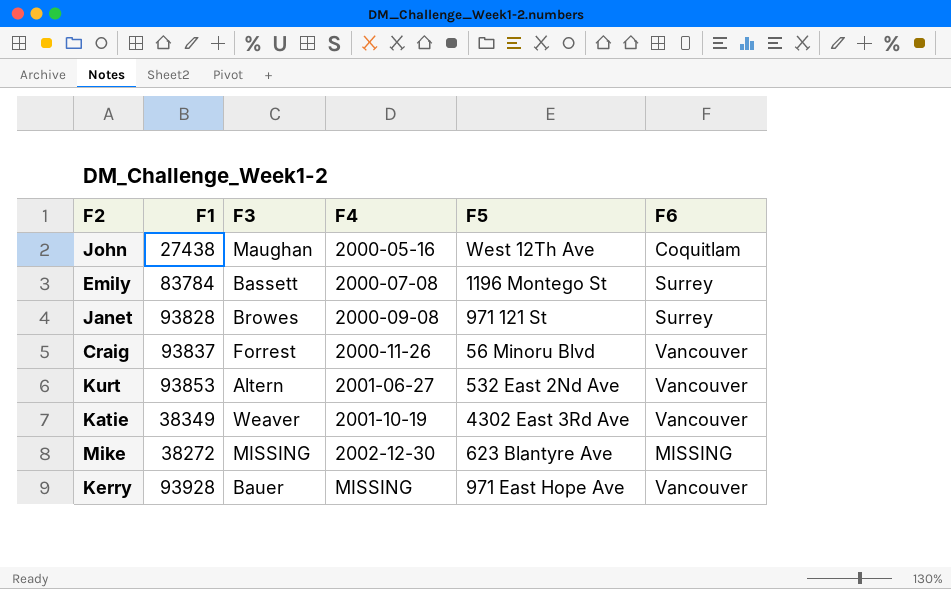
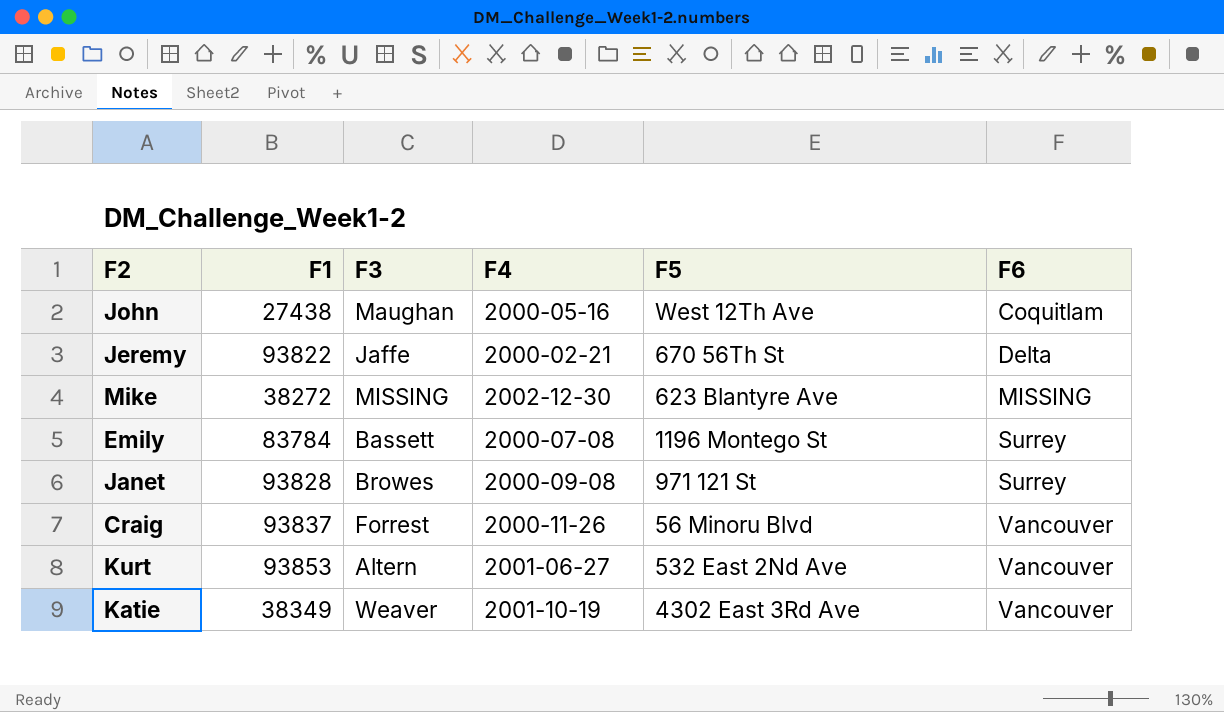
row order: F4 ascending -> F6 ascending
row Kerry: 93928 | Bauer | MISSING | 971 East Hope Ave | Vancouver -> none
row Jeremy: none -> 93822 | Jaffe | 2000-02-21 | 670 56Th St | Delta

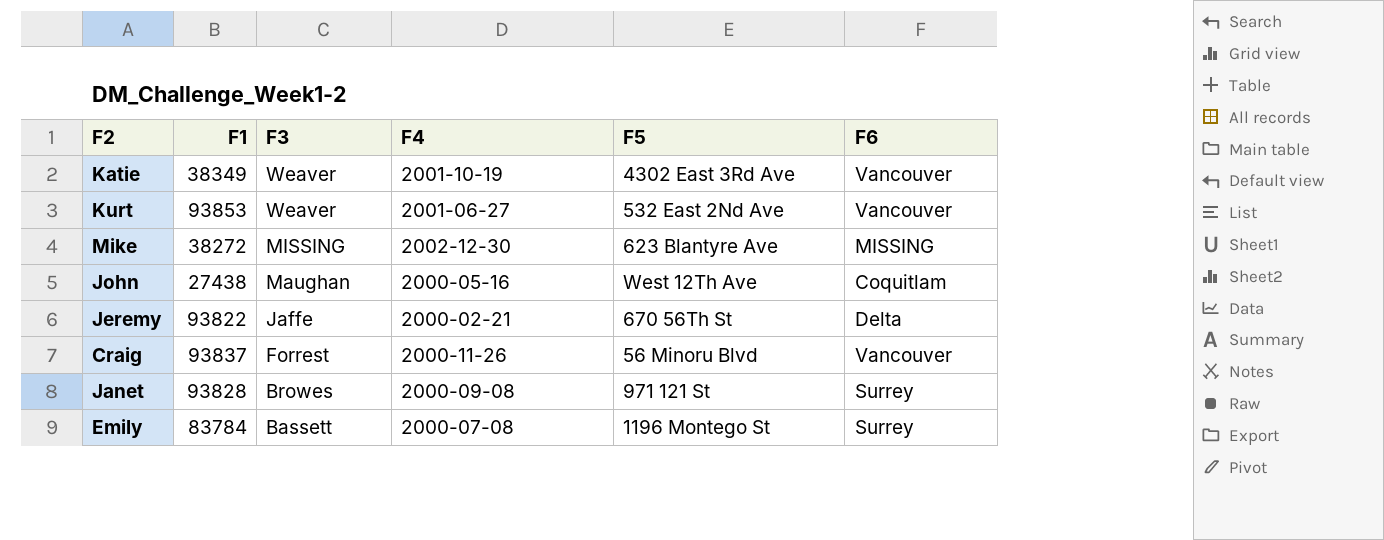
row order: F6 ascending -> F3 descending
Kurt | F3: Altern -> Weaver

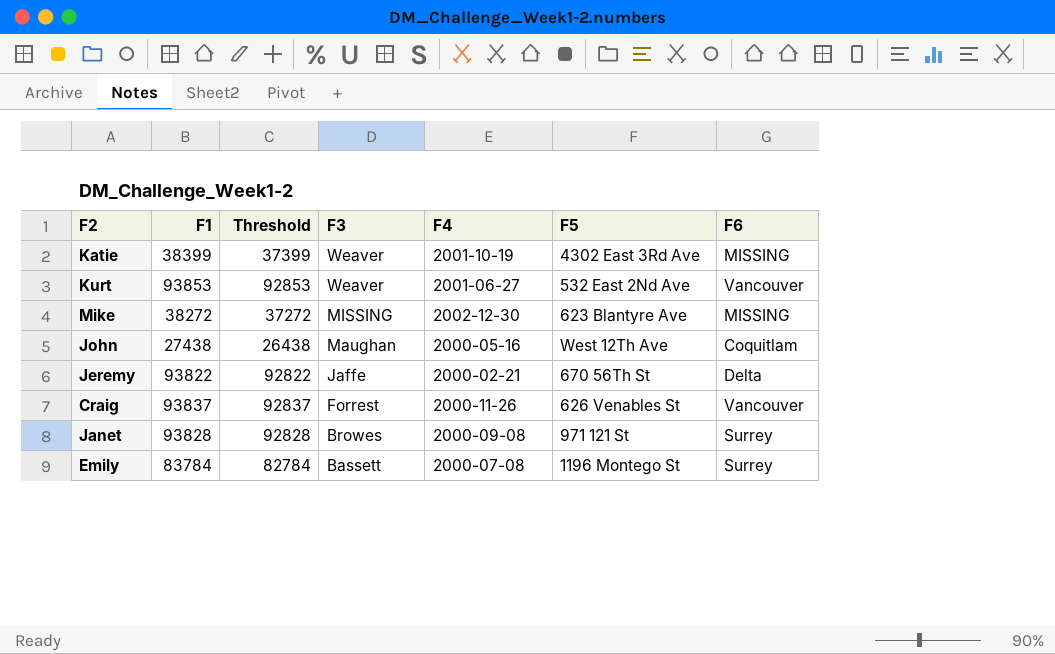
column Threshold | formula: none -> [F1] - 1000
Katie | F1: 38349 -> 38399
Katie | F6: Vancouver -> MISSING
Craig | F5: 56 Minoru Blvd -> 626 Venables St

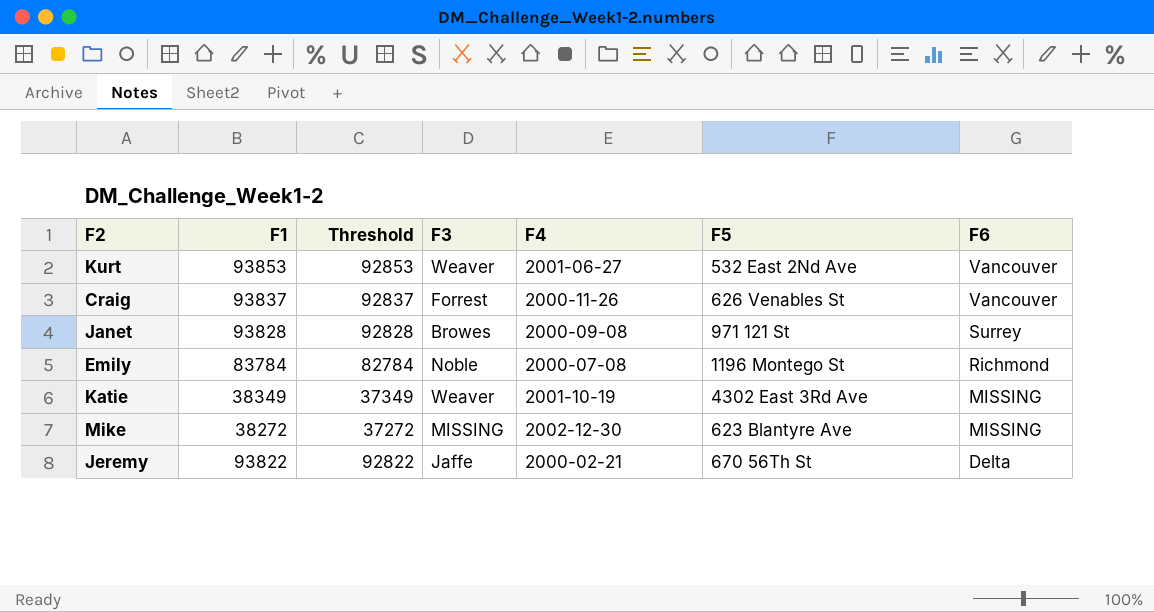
row order: F3 descending -> F6 descending
row John: 27438 | 26438 | Maughan | 2000-05-16 | West 12Th Ave | Coquitlam -> none
Emily | F3: Bassett -> Noble
Emily | F6: Surrey -> Richmond
Katie | F1: 38399 -> 38349
Katie | Threshold: 37399 -> 37349

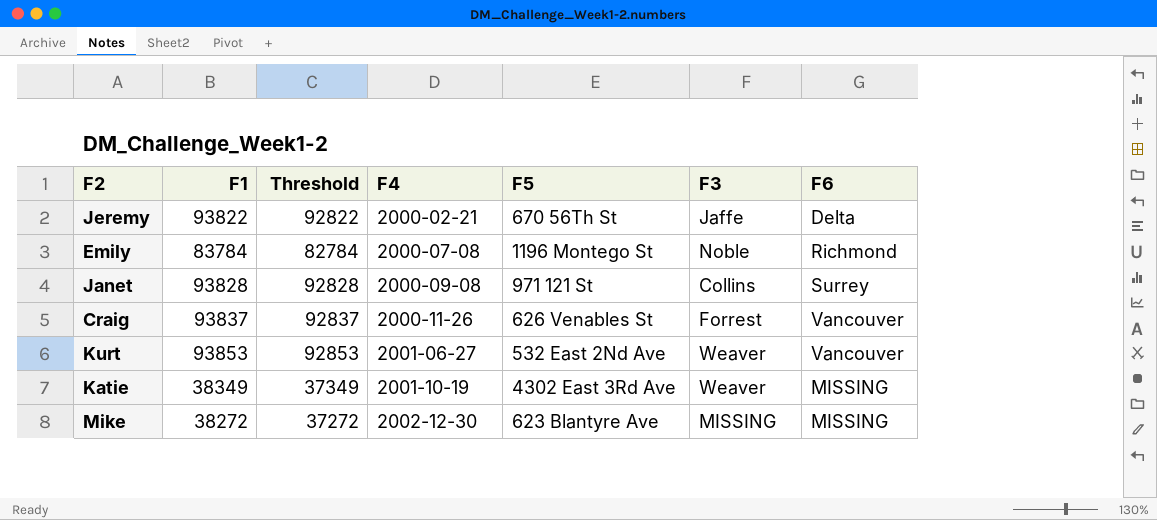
row order: F6 descending -> F4 ascending
column F3 | position: 4 -> 6
Janet | F3: Browes -> Collins

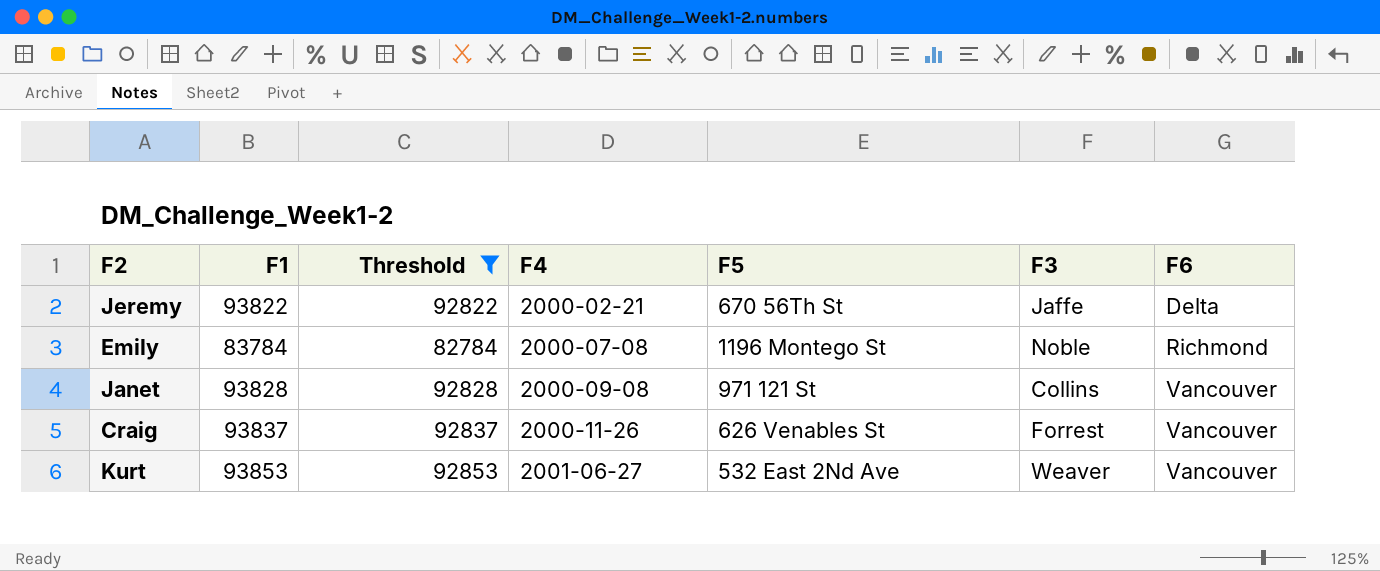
filter: none -> Threshold >= 82784
Janet | F6: Surrey -> Vancouver

